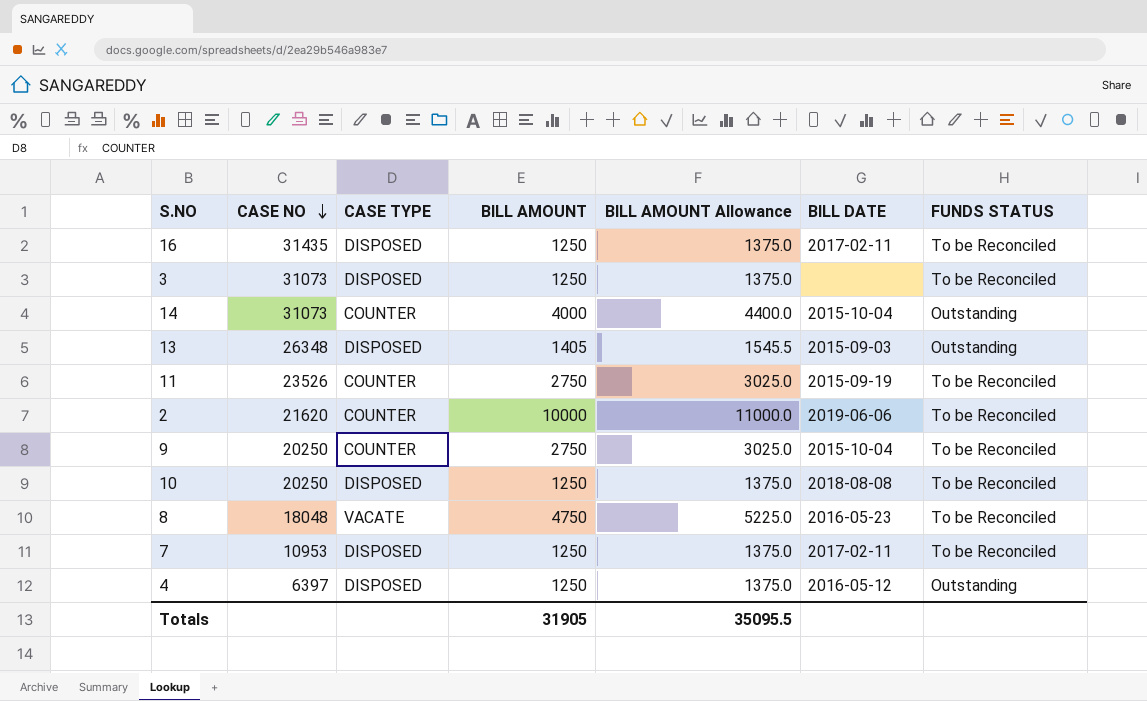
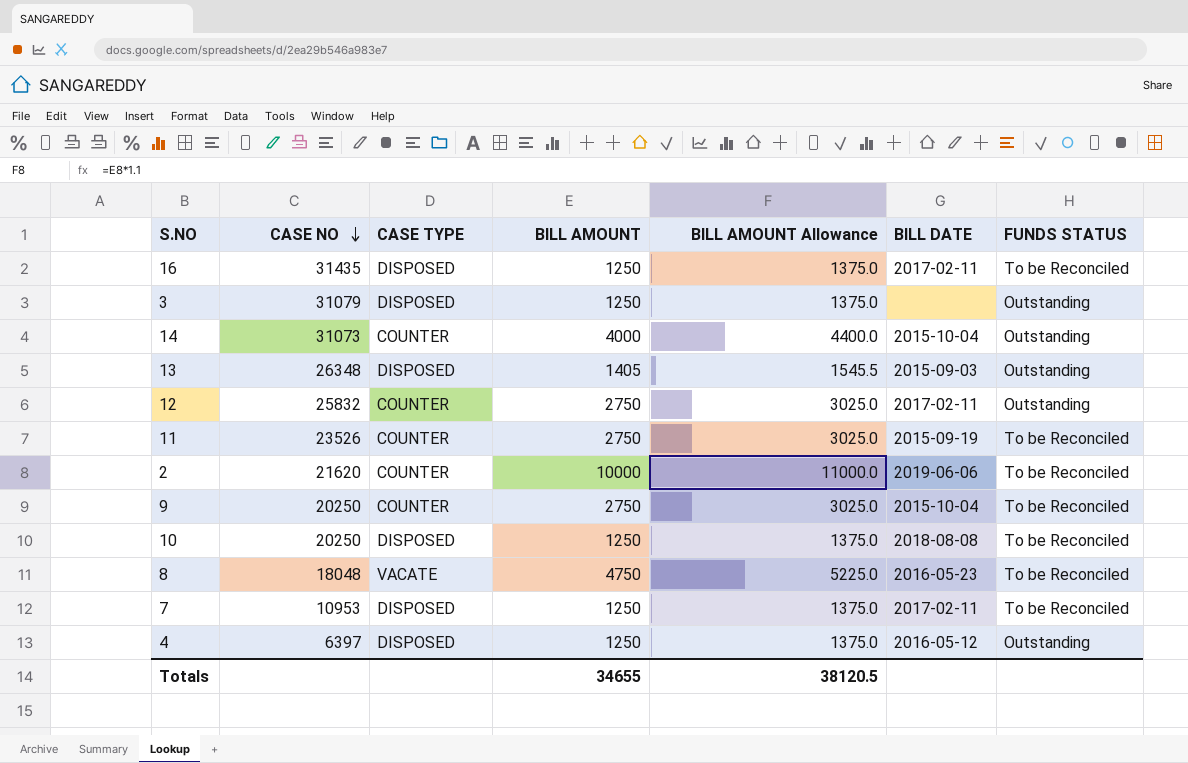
3 | CASE NO: 31073 -> 31079
3 | FUNDS STATUS: To be Reconciled -> Outstanding
row 12: none -> 25832 | COUNTER | 2750 | 3025.0 | 2017-02-11 | Outstanding
Totals | BILL AMOUNT: 31905 -> 34655
Totals | BILL AMOUNT Allowance: 35095.5 -> 38120.5

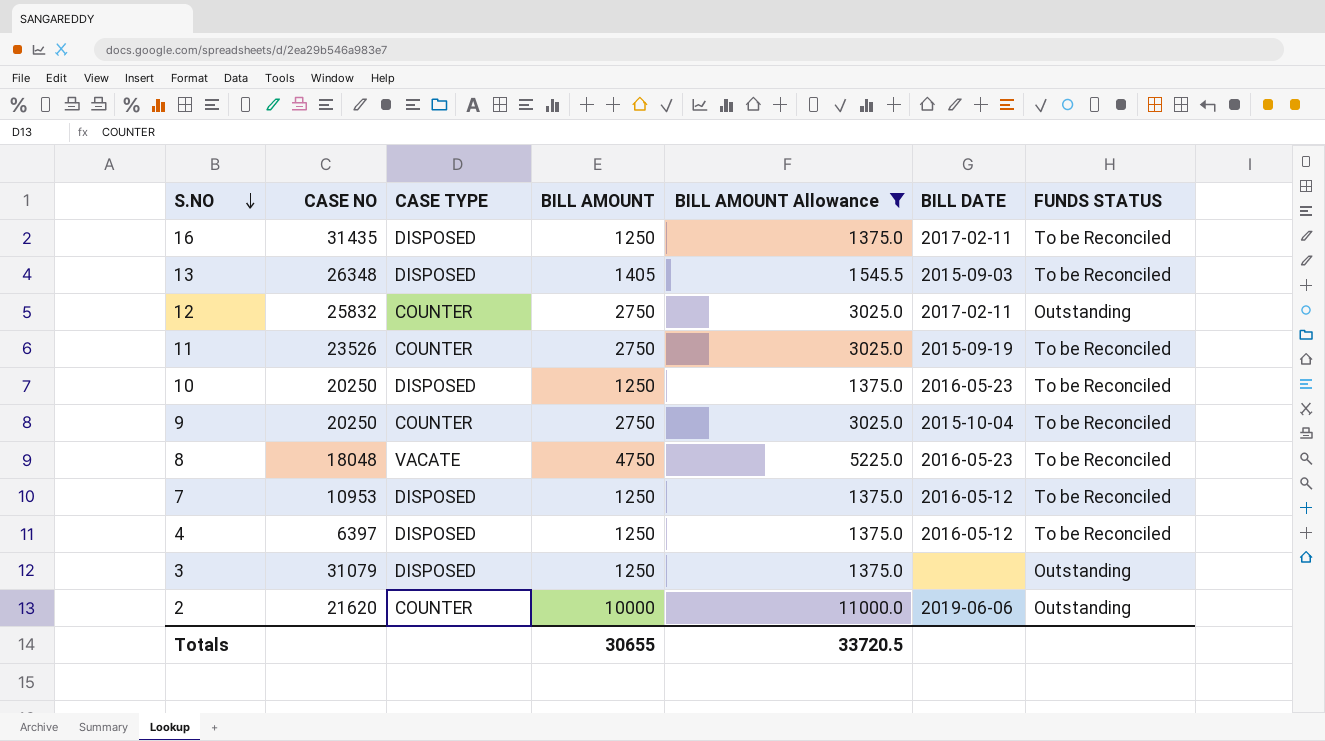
filter: none -> BILL AMOUNT Allowance != 4400.0
row order: CASE NO descending -> S.NO descending
13 | FUNDS STATUS: Outstanding -> To be Reconciled
10 | BILL DATE: 2018-08-08 -> 2016-05-23
7 | BILL DATE: 2017-02-11 -> 2016-05-12
4 | FUNDS STATUS: Outstanding -> To be Reconciled
2 | FUNDS STATUS: To be Reconciled -> Outstanding
Totals | BILL AMOUNT: 34655 -> 30655
Totals | BILL AMOUNT Allowance: 38120.5 -> 33720.5

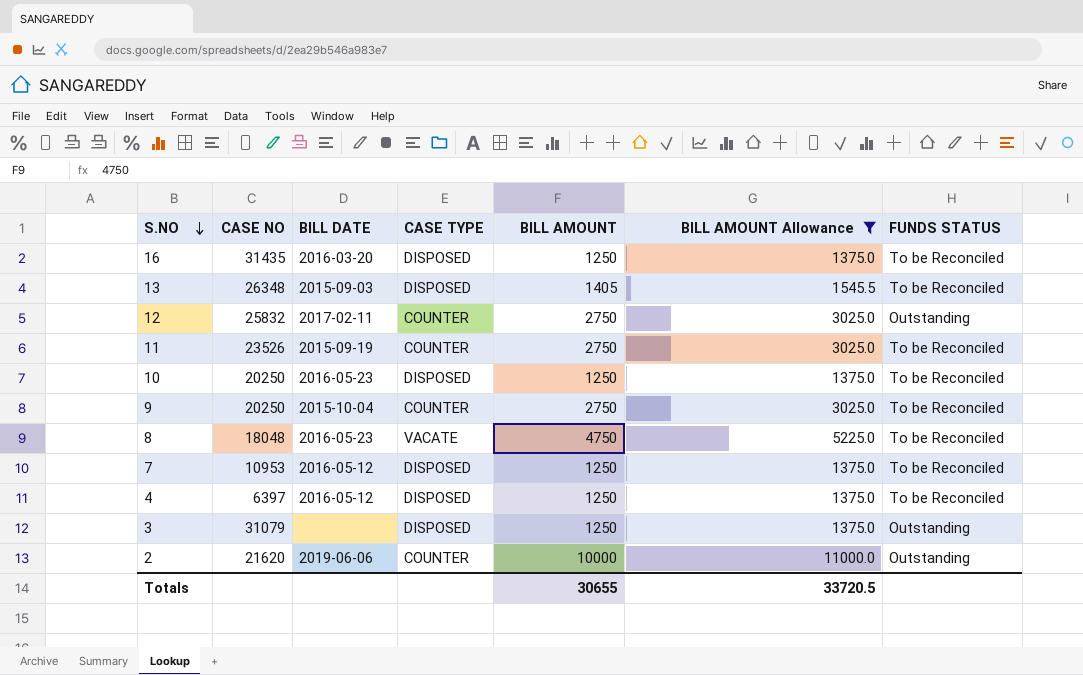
column BILL DATE | position: 6 -> 3
16 | BILL DATE: 2017-02-11 -> 2016-03-20

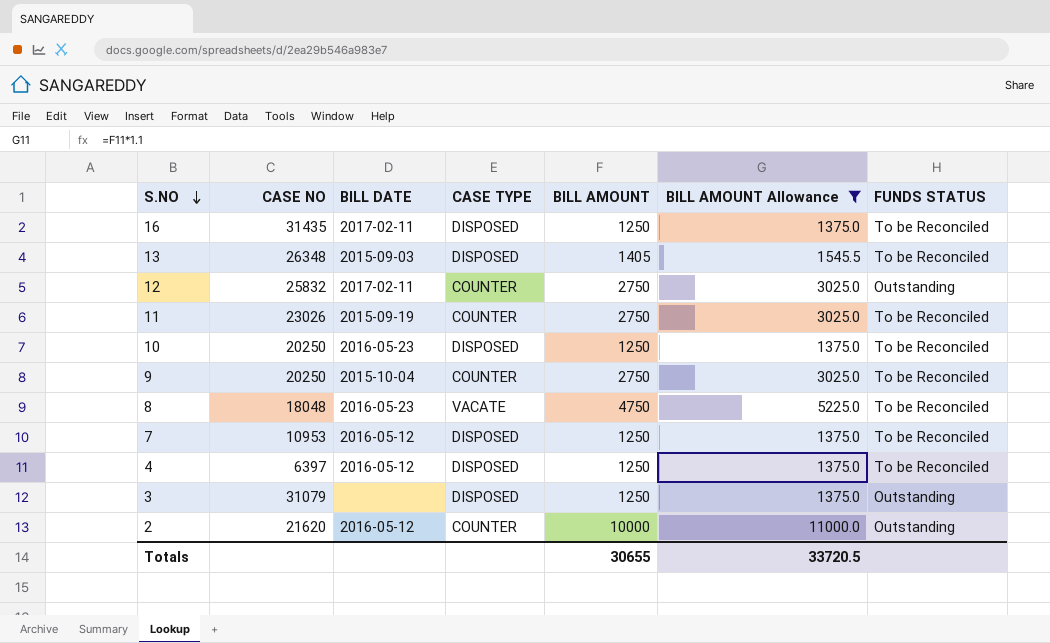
16 | BILL DATE: 2016-03-20 -> 2017-02-11
11 | CASE NO: 23526 -> 23026
2 | BILL DATE: 2019-06-06 -> 2016-05-12

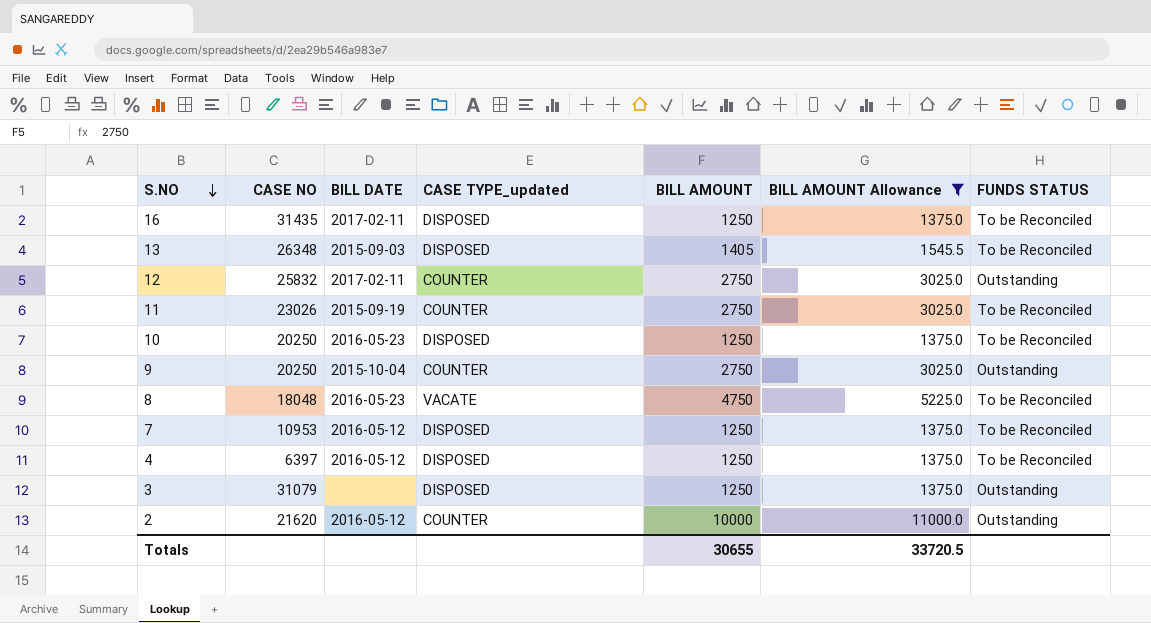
column name: CASE TYPE -> CASE TYPE_updated
9 | FUNDS STATUS: To be Reconciled -> Outstanding

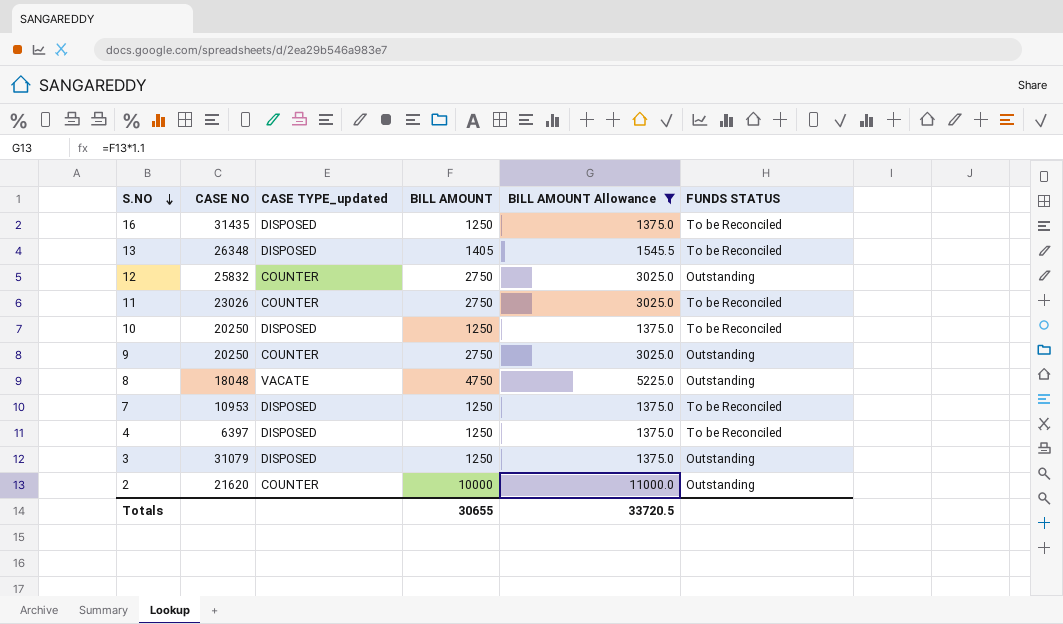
column BILL DATE | position: 3 -> none
8 | FUNDS STATUS: To be Reconciled -> Outstanding

